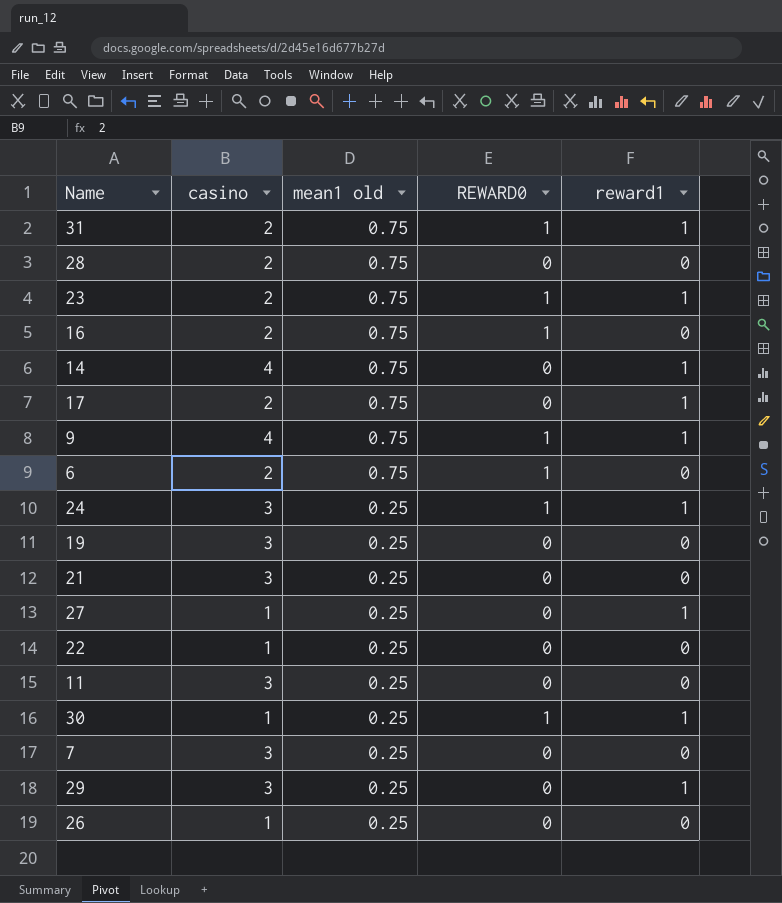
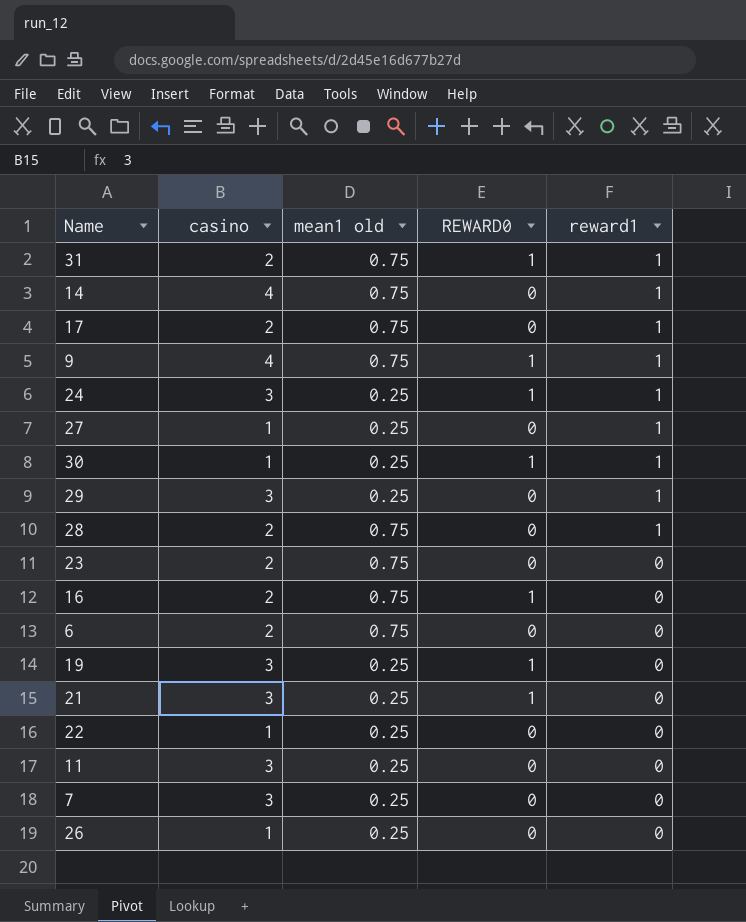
row order: mean1 old descending -> reward1 descending
28 | reward1: 0 -> 1
23 | REWARD0: 1 -> 0
23 | reward1: 1 -> 0
6 | REWARD0: 1 -> 0
19 | REWARD0: 0 -> 1
21 | REWARD0: 0 -> 1

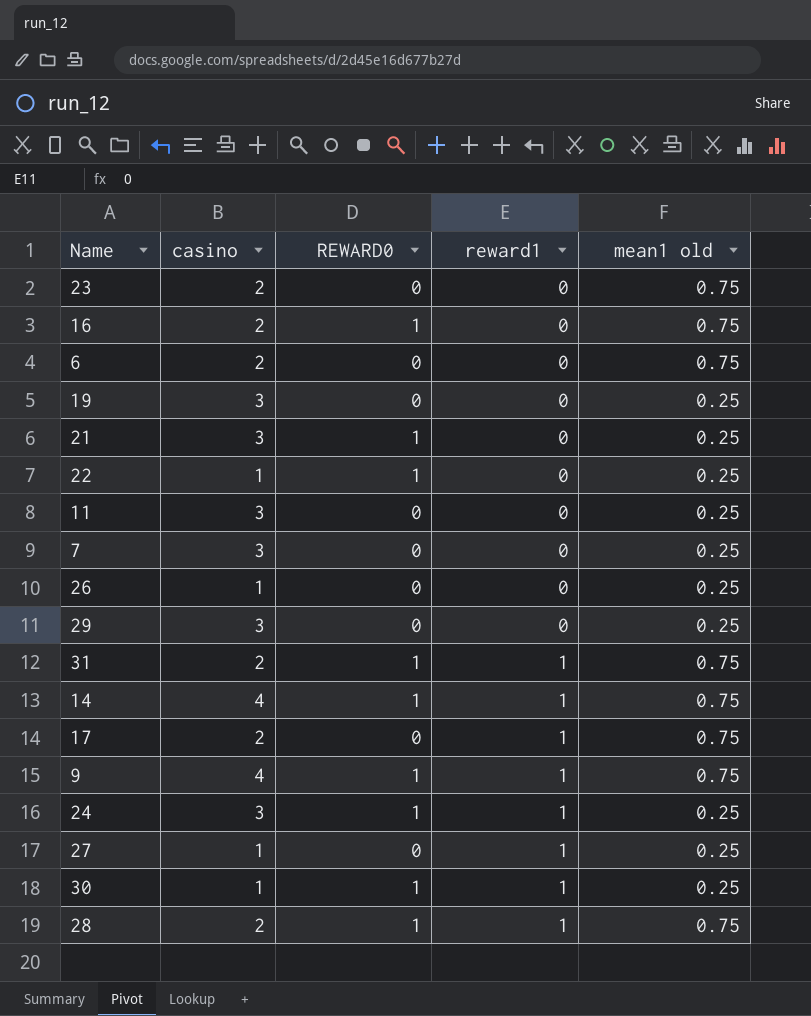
row order: reward1 descending -> reward1 ascending
column mean1 old | position: 3 -> 5
19 | REWARD0: 1 -> 0
22 | REWARD0: 0 -> 1
29 | reward1: 1 -> 0
14 | REWARD0: 0 -> 1
28 | REWARD0: 0 -> 1

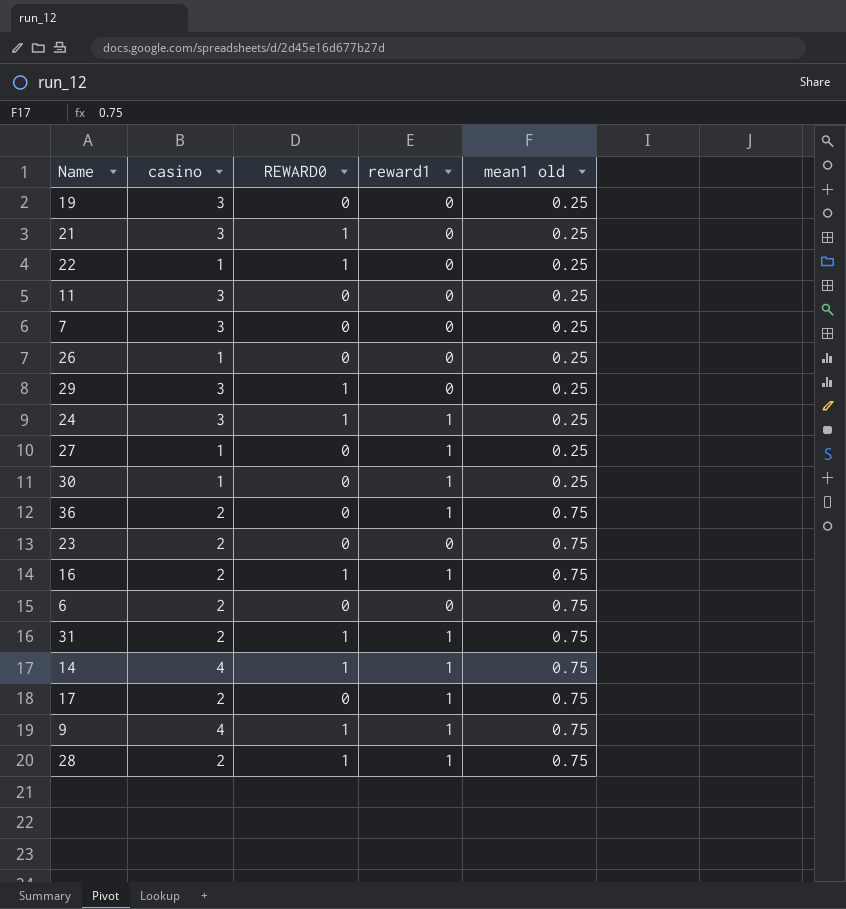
row order: reward1 ascending -> mean1 old ascending
29 | REWARD0: 0 -> 1
30 | REWARD0: 1 -> 0
row 36: none -> 2 | 0 | 1 | 0.75
16 | reward1: 0 -> 1

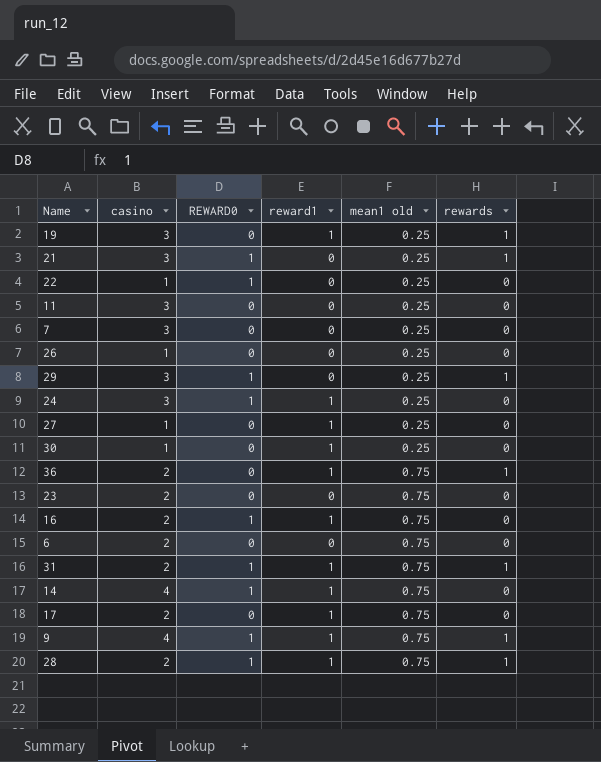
column rewards | position: none -> 6
19 | reward1: 0 -> 1

